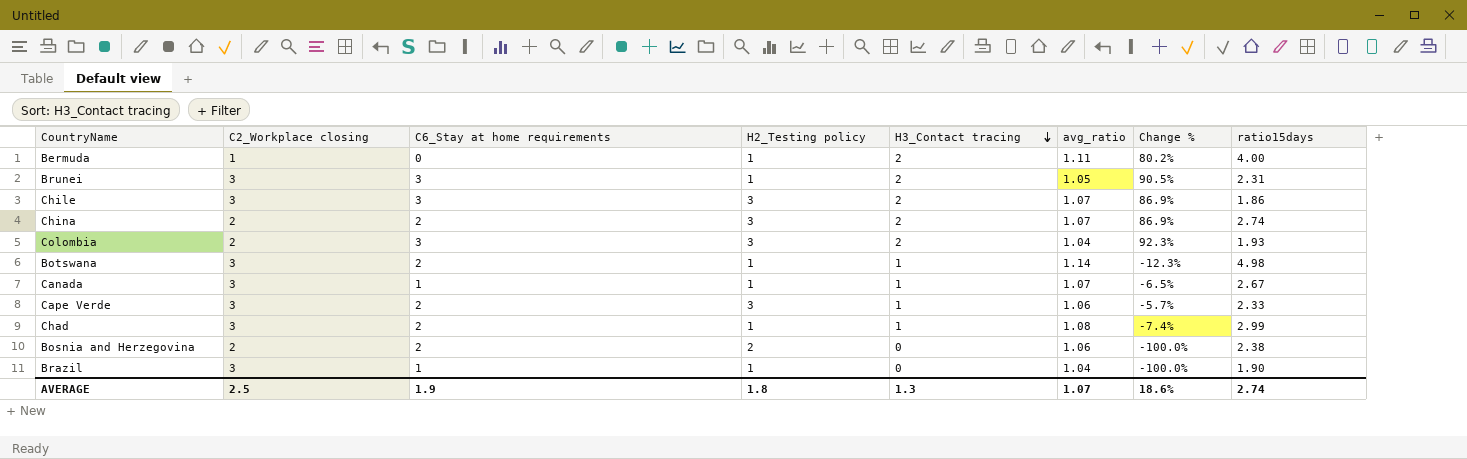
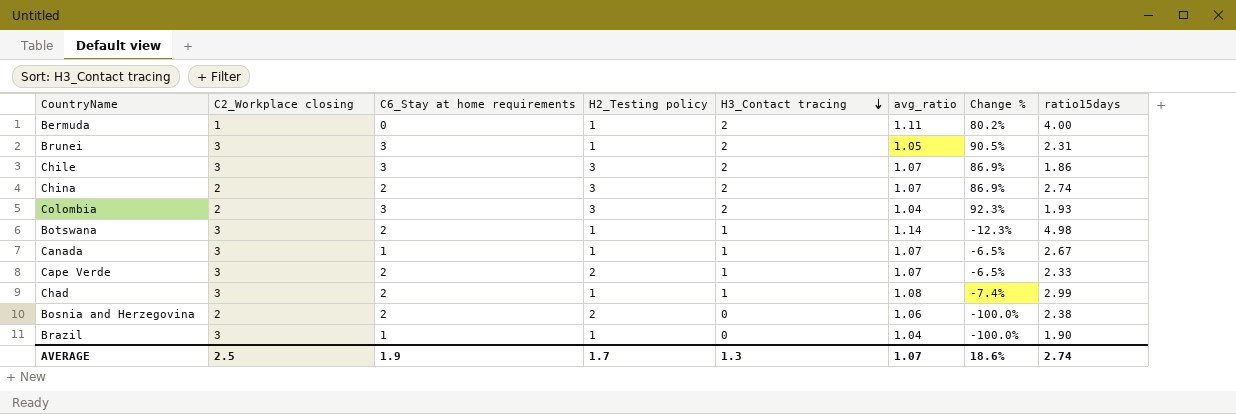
Cape Verde | H2_Testing policy: 3 -> 2
Cape Verde | avg_ratio: 1.06 -> 1.07
Cape Verde | Change %: -5.7% -> -6.5%
AVERAGE | H2_Testing policy: 1.8 -> 1.7

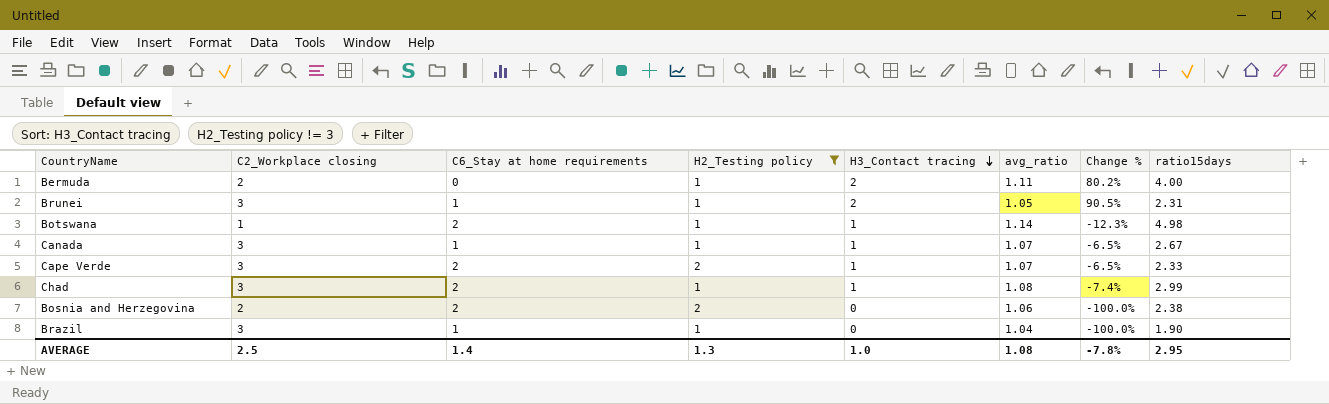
filter: none -> H2_Testing policy != 3
Bermuda | C2_Workplace closing: 1 -> 2
Brunei | C6_Stay at home requirements: 3 -> 1
Botswana | C2_Workplace closing: 3 -> 1
AVERAGE | C6_Stay at home requirements: 1.9 -> 1.4
AVERAGE | H2_Testing policy: 1.7 -> 1.3
AVERAGE | H3_Contact tracing: 1.3 -> 1.0
AVERAGE | avg_ratio: 1.07 -> 1.08
AVERAGE | Change %: 18.6% -> -7.8%
AVERAGE | ratio15days: 2.74 -> 2.95

